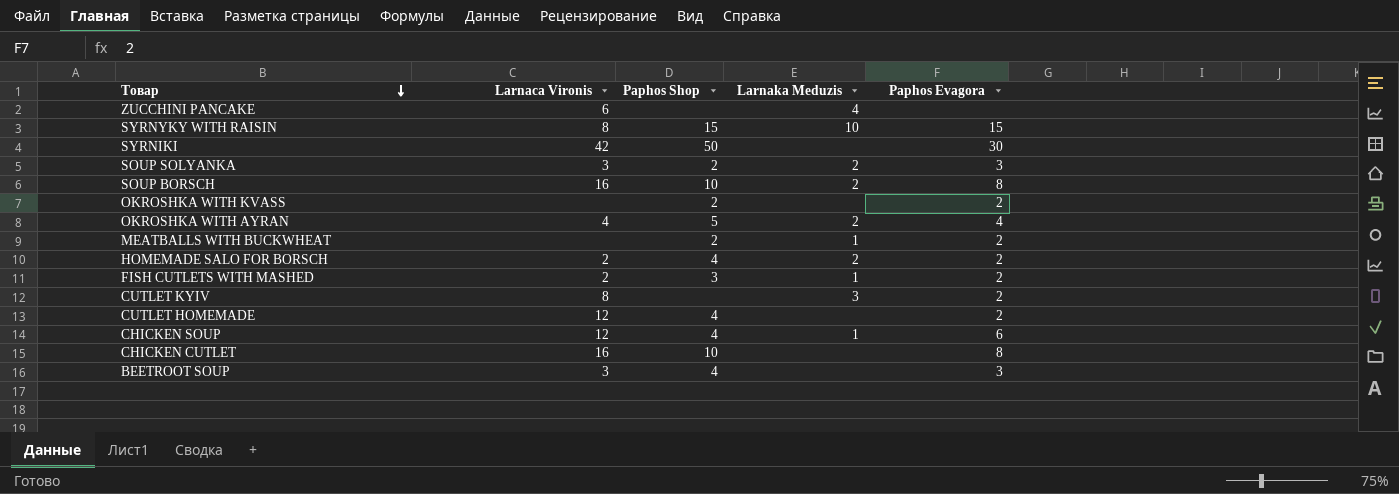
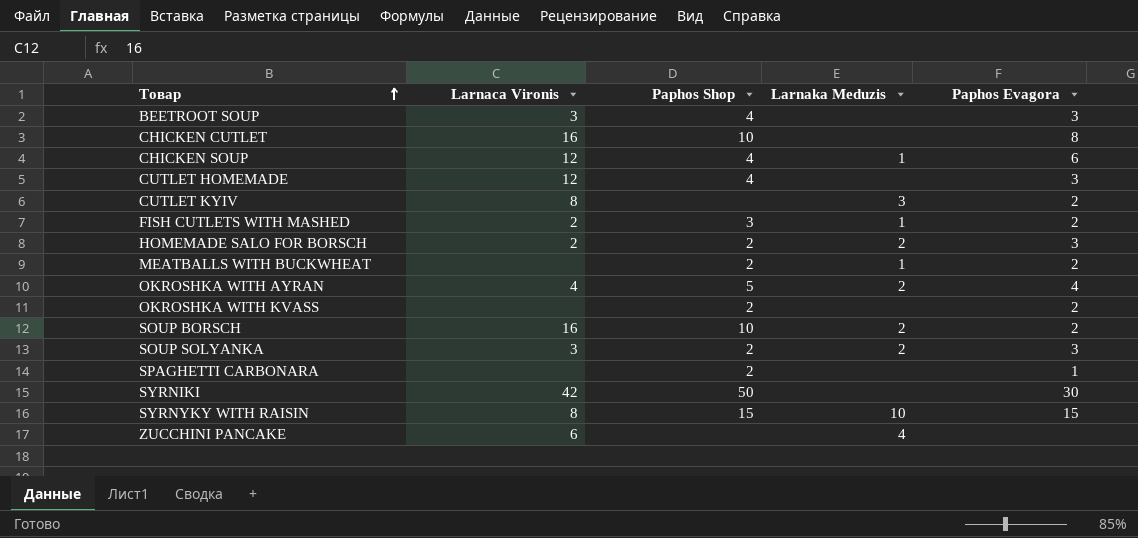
row order: Товар descending -> Товар ascending
CUTLET HOMEMADE | Paphos Evagora: 2 -> 3
HOMEMADE SALO FOR BORSCH | Paphos Shop: 4 -> 2
HOMEMADE SALO FOR BORSCH | Paphos Evagora: 2 -> 3
SOUP BORSCH | Paphos Evagora: 8 -> 2
row SPAGHETTI CARBONARA: none -> none | 2 | none | 1

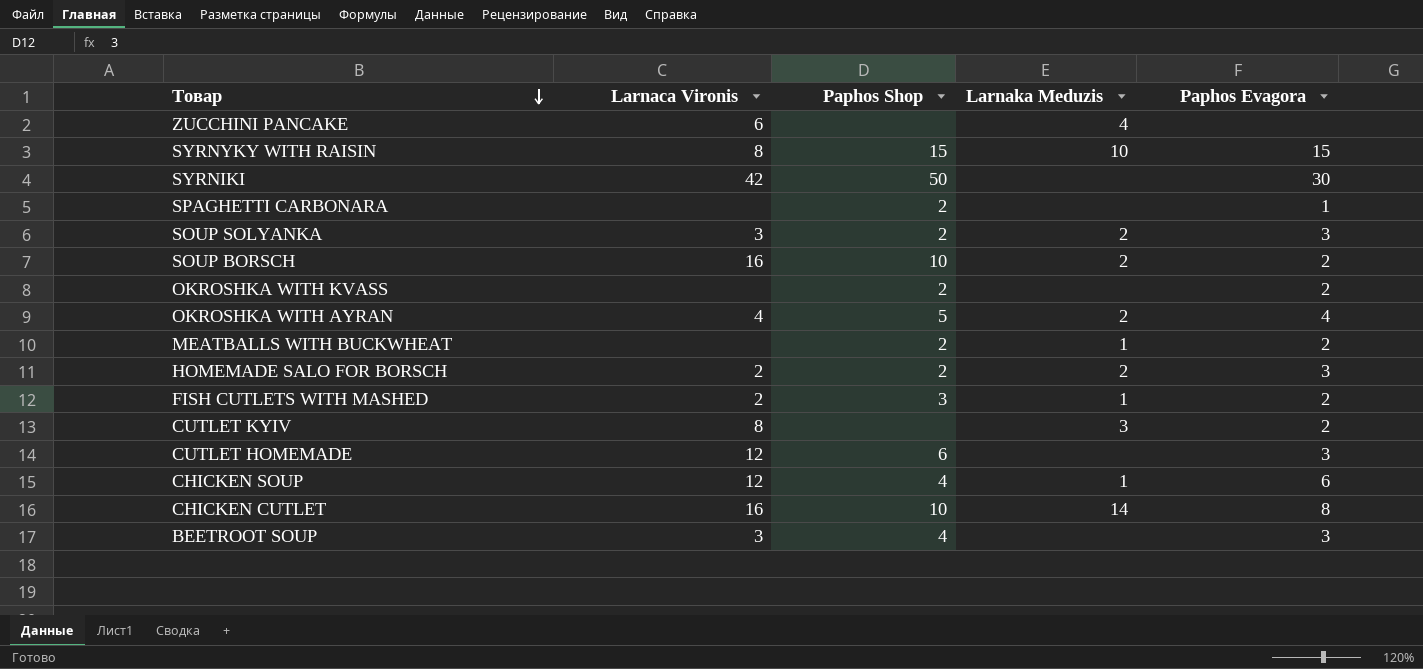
row order: Товар ascending -> Товар descending
CUTLET HOMEMADE | Paphos Shop: 4 -> 6
CHICKEN CUTLET | Larnaka Meduzis: none -> 14

